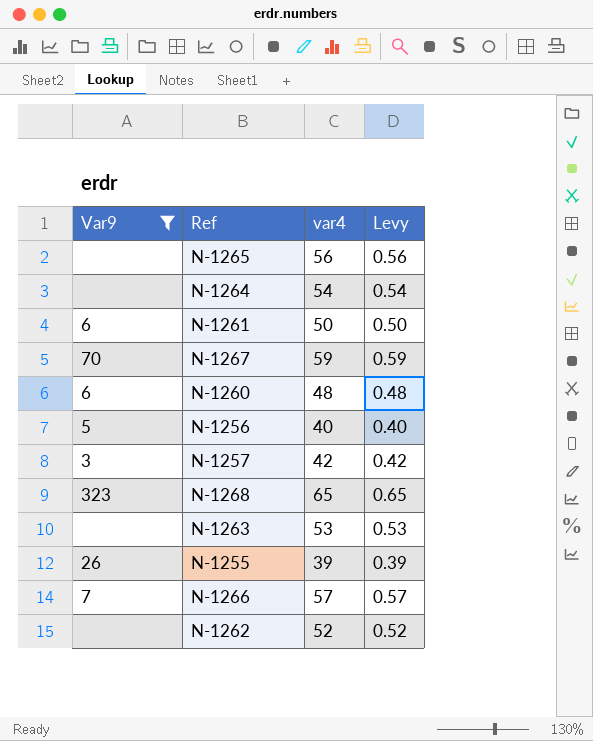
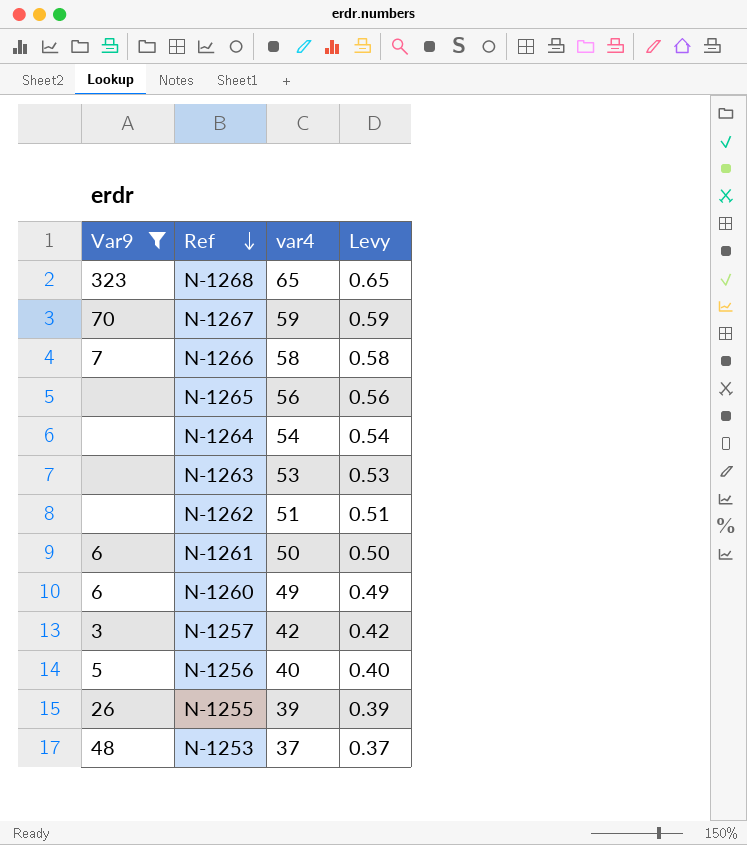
row order: none -> Ref descending
N-1266 | var4: 57 -> 58
N-1266 | Levy: 0.57 -> 0.58
N-1262 | var4: 52 -> 51
N-1262 | Levy: 0.52 -> 0.51
N-1260 | var4: 48 -> 49
N-1260 | Levy: 0.48 -> 0.49
row N-1253: none -> 48 | 37 | 0.37

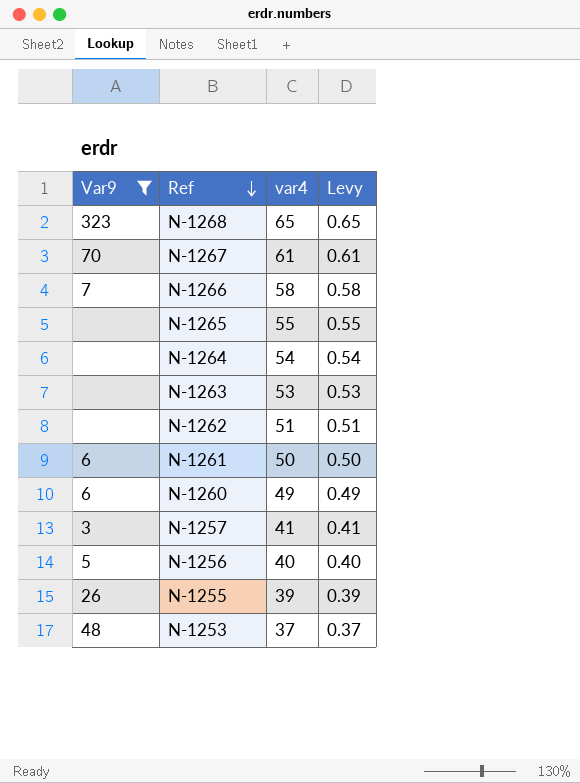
N-1267 | var4: 59 -> 61
N-1267 | Levy: 0.59 -> 0.61
N-1265 | var4: 56 -> 55
N-1265 | Levy: 0.56 -> 0.55
N-1257 | var4: 42 -> 41
N-1257 | Levy: 0.42 -> 0.41

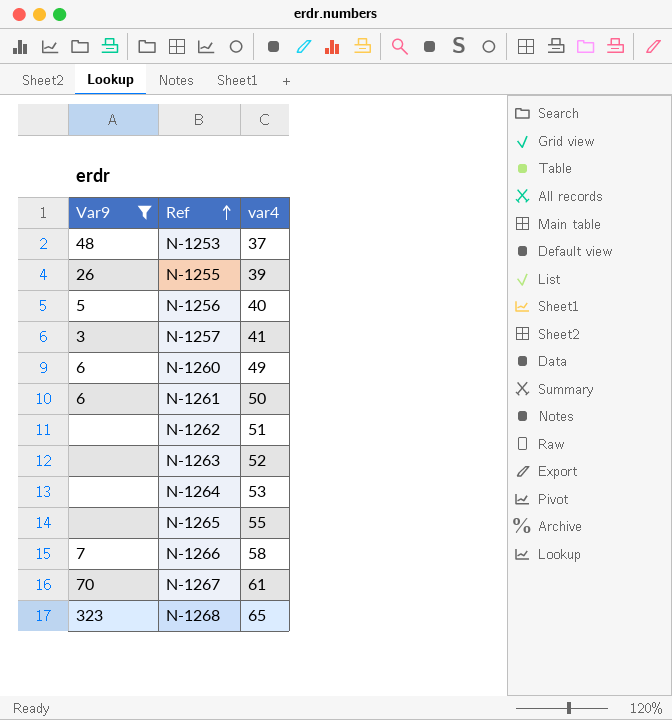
row order: Ref descending -> Ref ascending
column Levy | formula: [var4] * 0.01 -> none
N-1263 | var4: 53 -> 52
N-1264 | var4: 54 -> 53

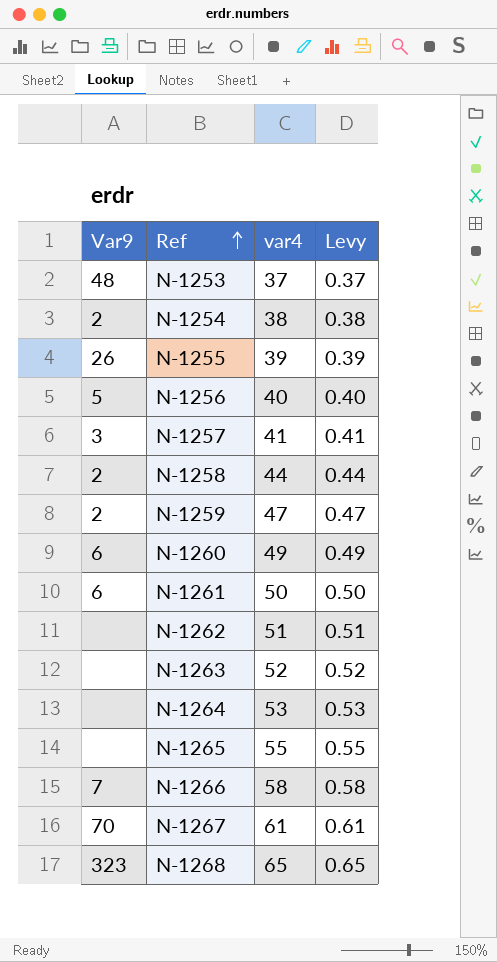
filter: Var9 != 2 -> none
column Levy | formula: none -> [var4] * 0.01

